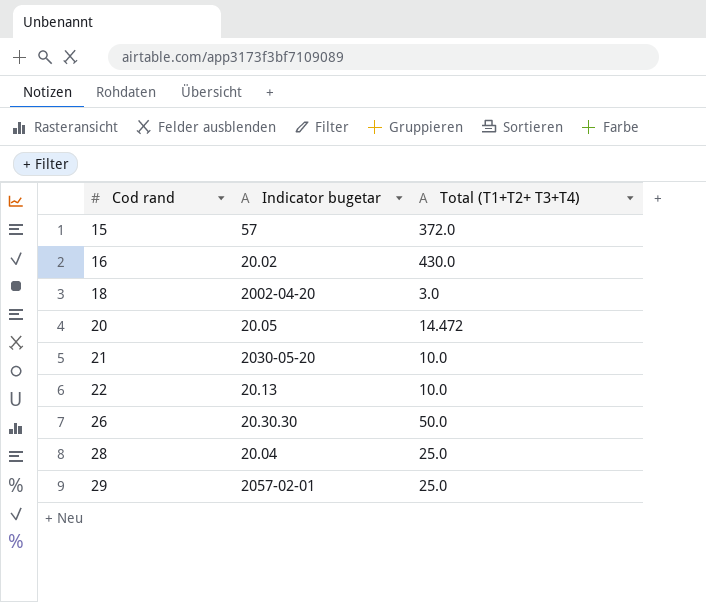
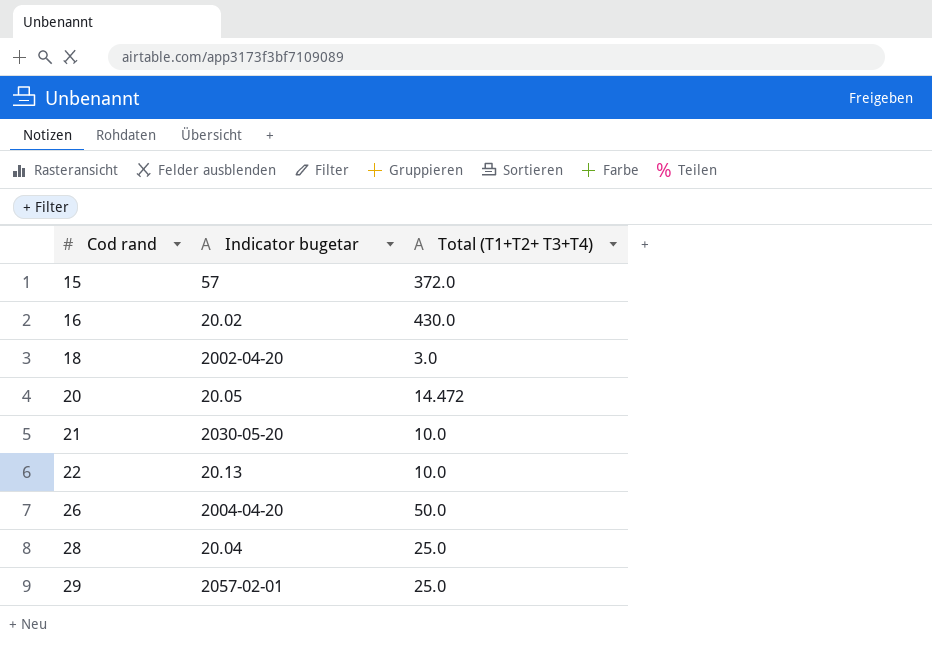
26 | Indicator bugetar: 20.30.30 -> 2004-04-20

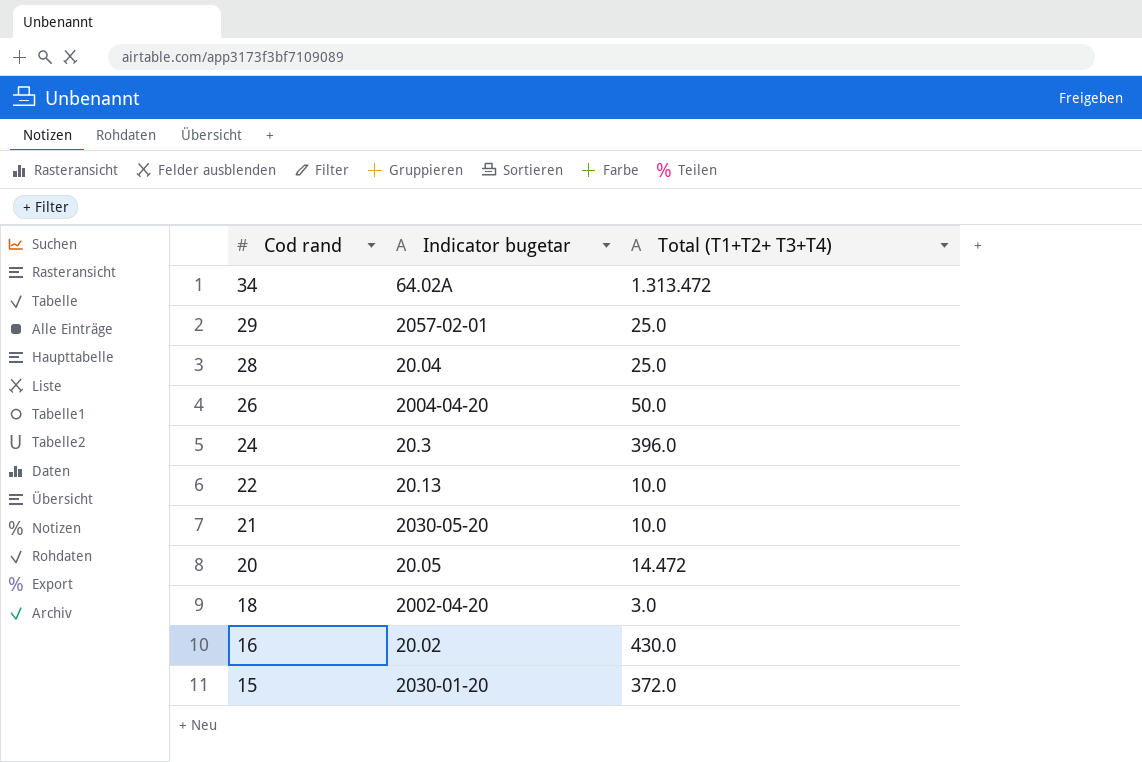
row order: Cod rand ascending -> Cod rand descending
row 34: none -> 64.02A | 1.313.472
row 24: none -> 20.3 | 396.0
15 | Indicator bugetar: 57 -> 2030-01-20

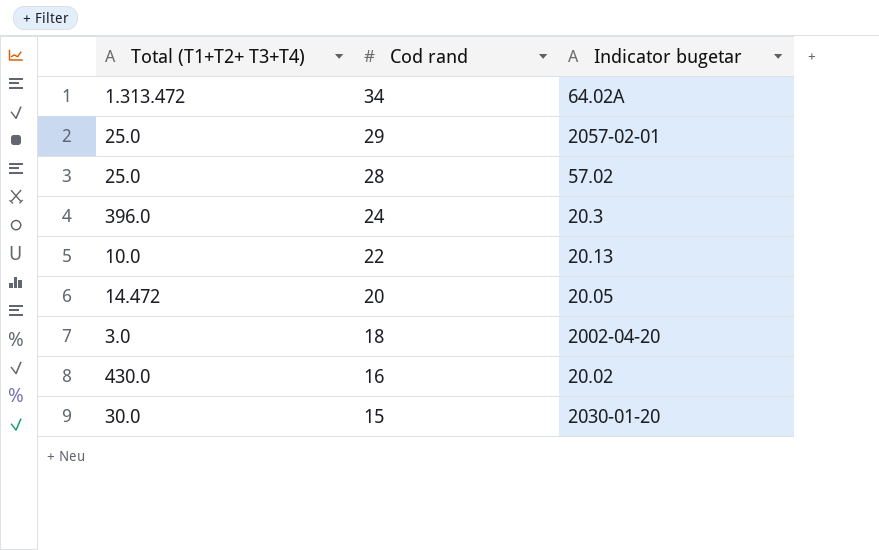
column Total (T1+T2+ T3+T4) | position: 3 -> 1
row 26: 2004-04-20 | 50.0 -> none
row 21: 2030-05-20 | 10.0 -> none
28 | Indicator bugetar: 20.04 -> 57.02
15 | Total (T1+T2+ T3+T4): 372.0 -> 30.0

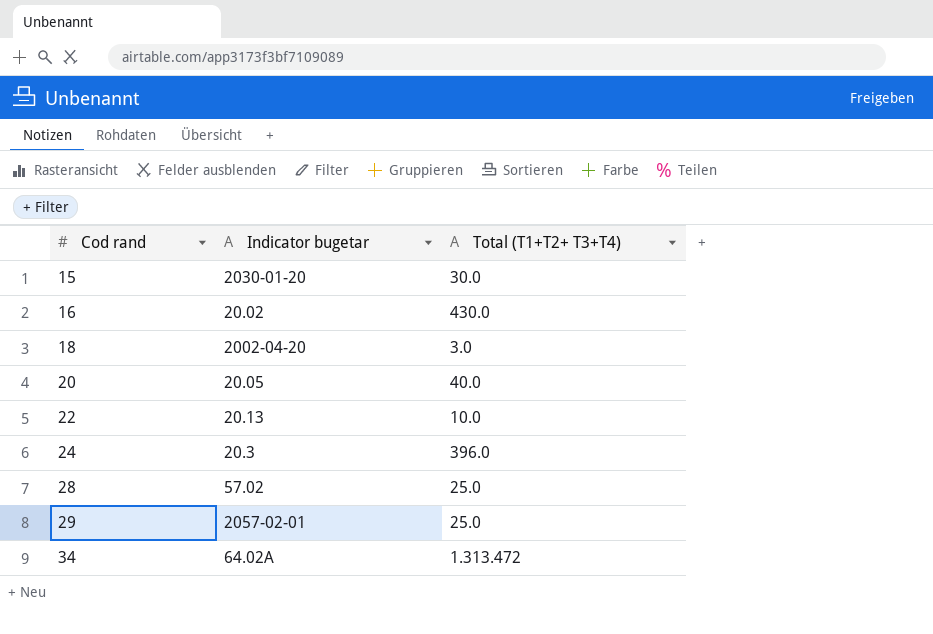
row order: Cod rand descending -> Cod rand ascending
column Total (T1+T2+ T3+T4) | position: 1 -> 3
20 | Total (T1+T2+ T3+T4): 14.472 -> 40.0

